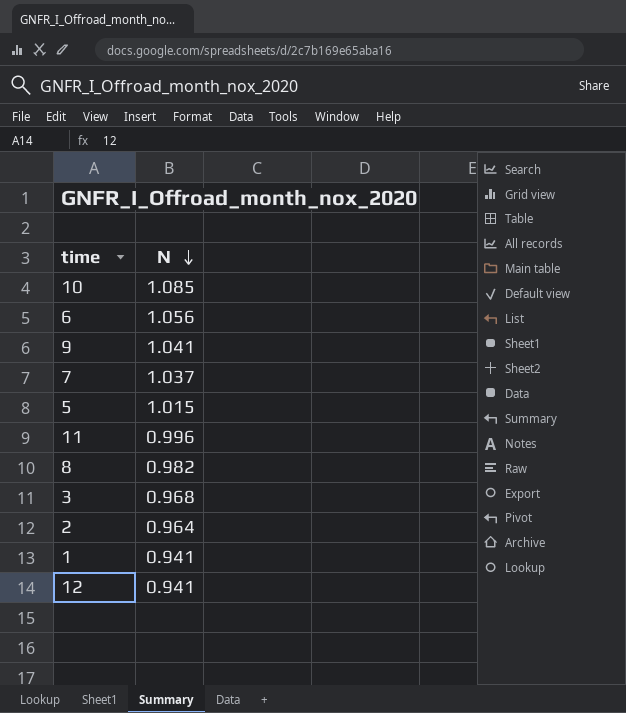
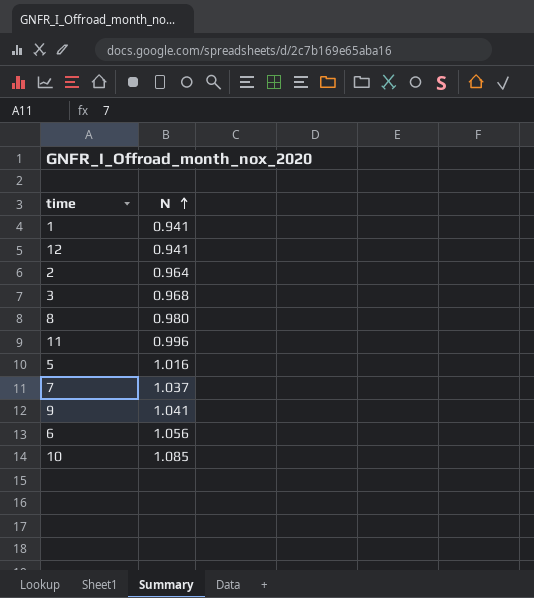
row order: N descending -> N ascending
8 | N: 0.982 -> 0.980
5 | N: 1.015 -> 1.016

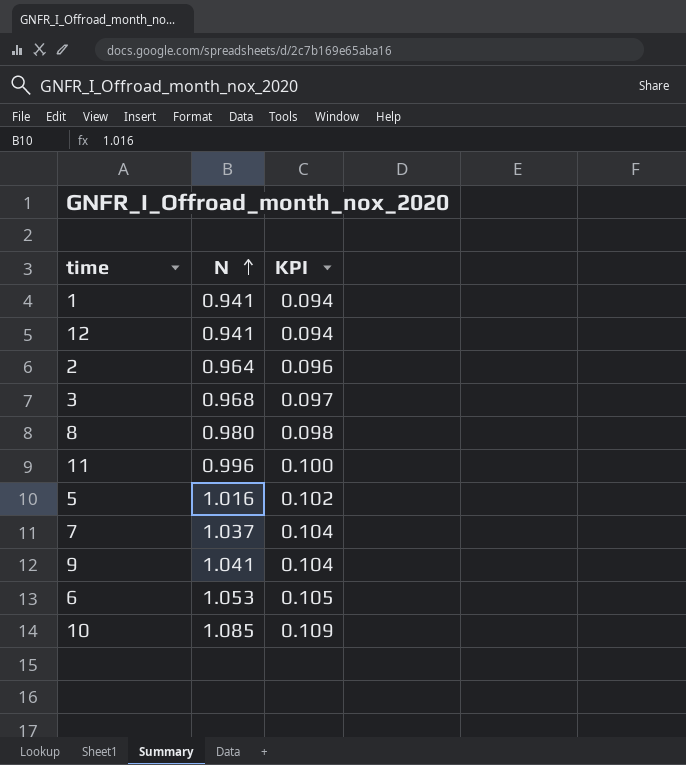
column KPI | formula: none -> [N] * 0.1
6 | N: 1.056 -> 1.053

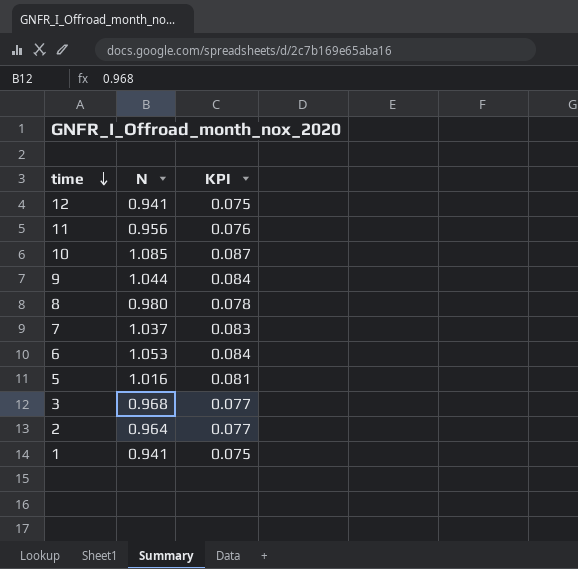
row order: N ascending -> time descending
column KPI | formula: [N] * 0.1 -> [N] * 0.08
11 | N: 0.996 -> 0.956
9 | N: 1.041 -> 1.044

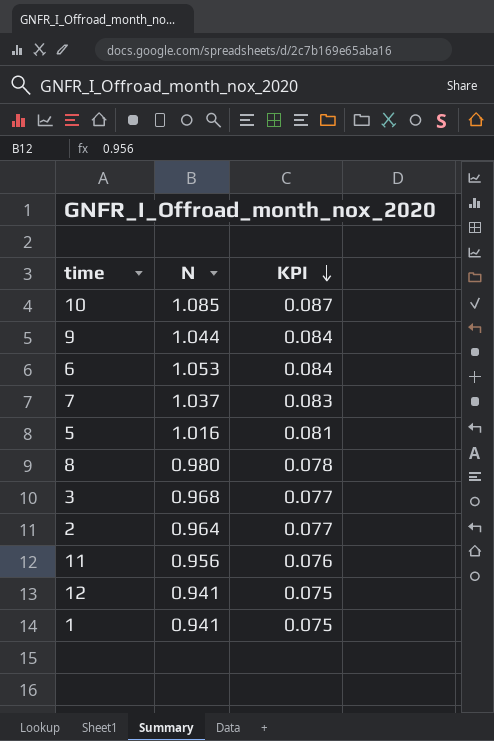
row order: time descending -> KPI descending

